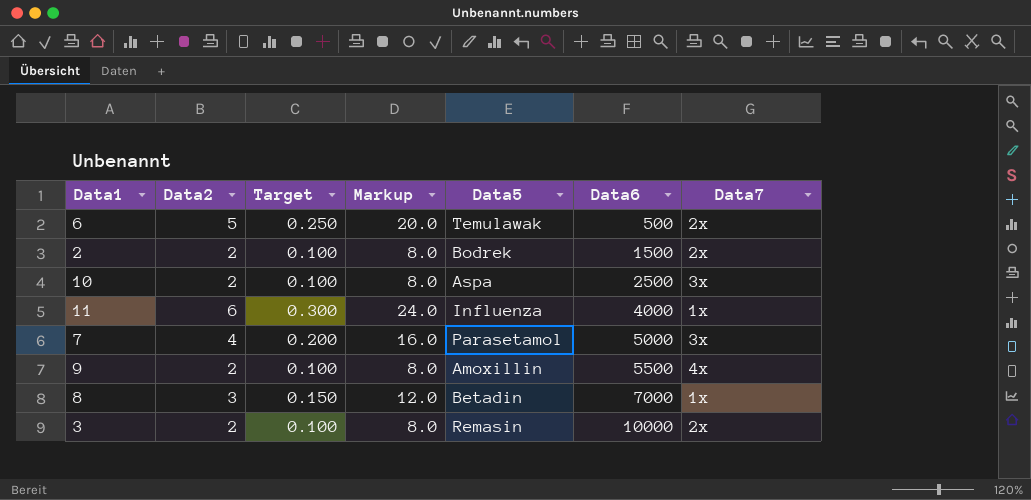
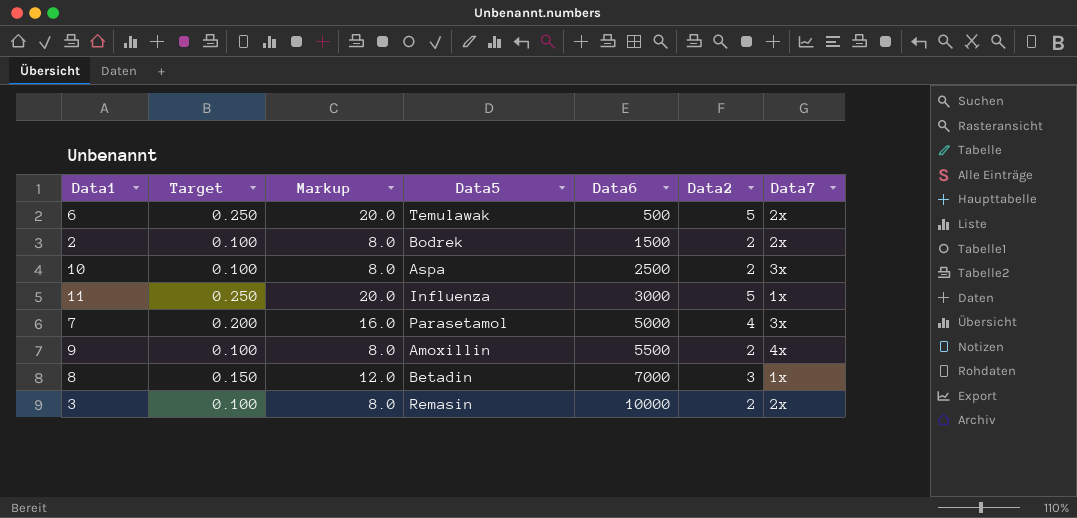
column Data2 | position: 2 -> 6
11 | Target: 0.300 -> 0.250
11 | Markup: 24.0 -> 20.0
11 | Data6: 4000 -> 3000
11 | Data2: 6 -> 5

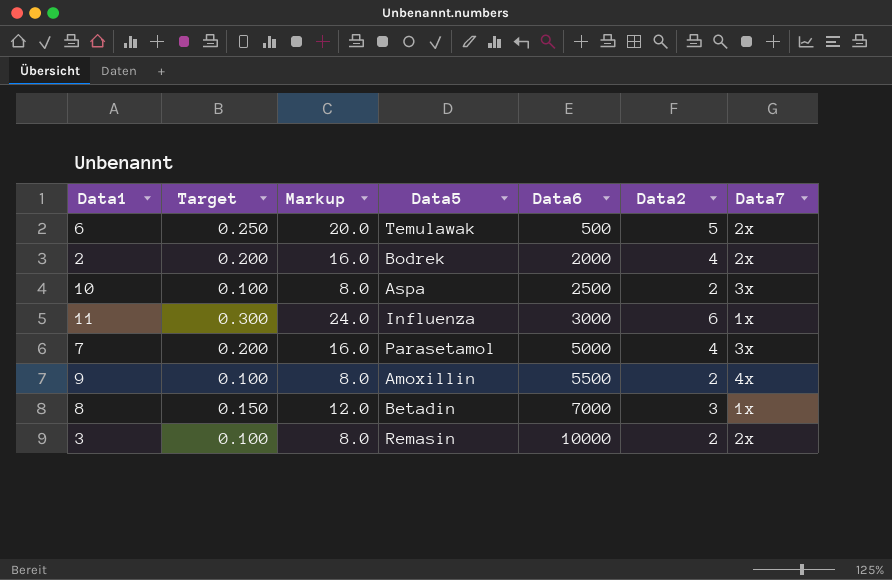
2 | Target: 0.100 -> 0.200
2 | Markup: 8.0 -> 16.0
2 | Data6: 1500 -> 2000
2 | Data2: 2 -> 4
11 | Target: 0.250 -> 0.300
11 | Markup: 20.0 -> 24.0
11 | Data2: 5 -> 6

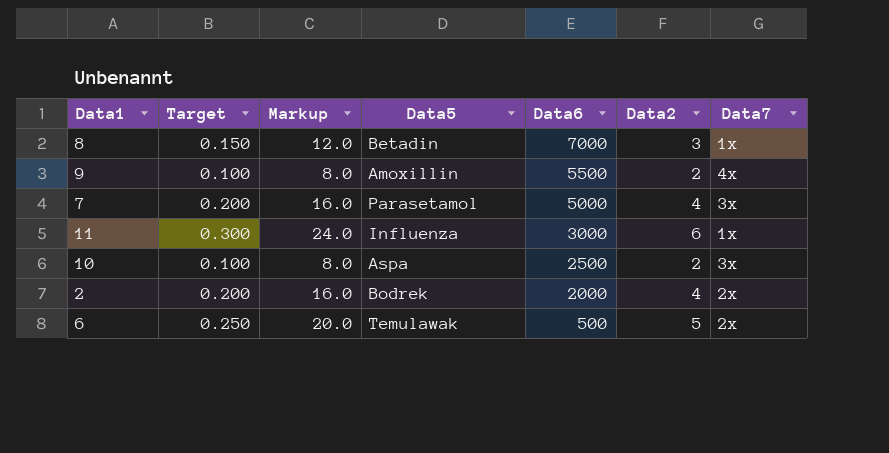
row order: Data6 ascending -> Data6 descending
row 3: 0.100 | 8.0 | Remasin | 10000 | 2 | 2x -> none

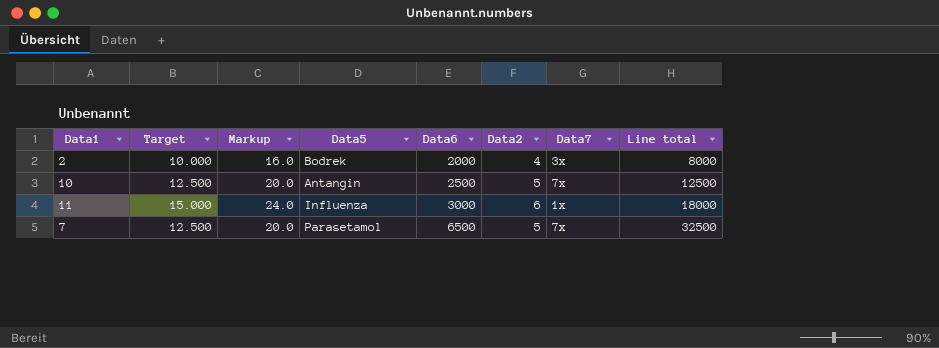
row order: Data6 descending -> Data6 ascending
column Target | formula: [Data2] * 0.05 -> [Data2] * 2.5
column Line total | formula: none -> [Data6] * [Data2]
row 8: 0.150 | 12.0 | Betadin | 7000 | 3 | 1x -> none
row 9: 0.100 | 8.0 | Amoxillin | 5500 | 2 | 4x -> none
row 6: 0.250 | 20.0 | Temulawak | 500 | 5 | 2x -> none
2 | Data7: 2x -> 3x
10 | Markup: 8.0 -> 20.0
10 | Data5: Aspa -> Antangin
10 | Data2: 2 -> 5
10 | Data7: 3x -> 7x
7 | Markup: 16.0 -> 20.0
7 | Data6: 5000 -> 6500
7 | Data2: 4 -> 5
7 | Data7: 3x -> 7x

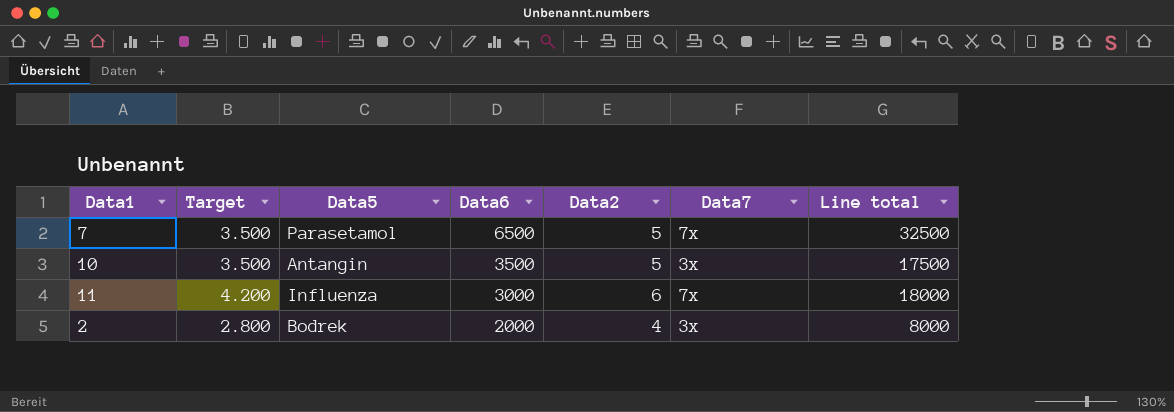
row order: Data6 ascending -> Data6 descending
column Markup | formula: [Data2] * 4 -> none
column Target | formula: [Data2] * 2.5 -> [Data2] * 0.7
10 | Data6: 2500 -> 3500
10 | Data7: 7x -> 3x
10 | Line total: 12500 -> 17500
11 | Data7: 1x -> 7x

